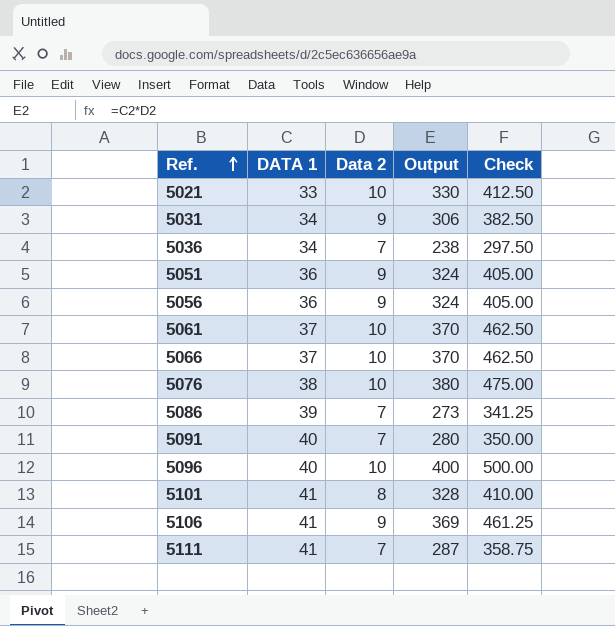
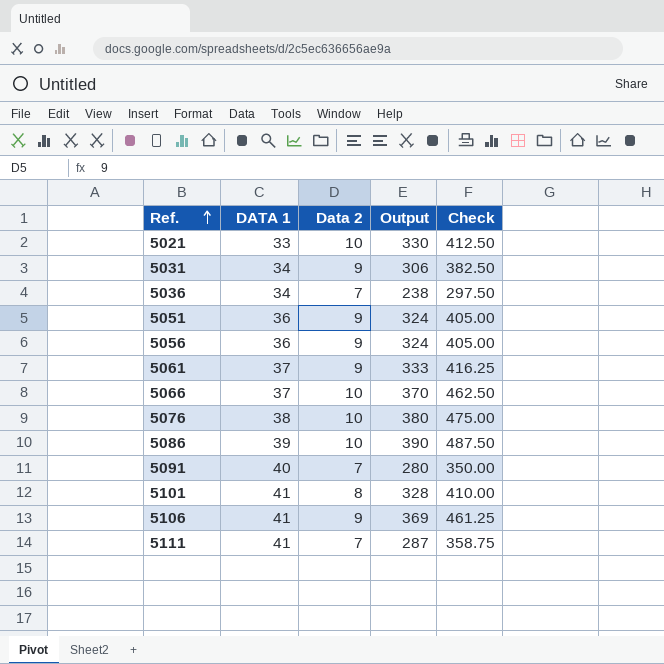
row 5096: 40 | 10 | 400 | 500.00 -> none
5061 | Data 2: 10 -> 9
5061 | Output: 370 -> 333
5061 | Check: 462.50 -> 416.25
5086 | Data 2: 7 -> 10
5086 | Output: 273 -> 390
5086 | Check: 341.25 -> 487.50

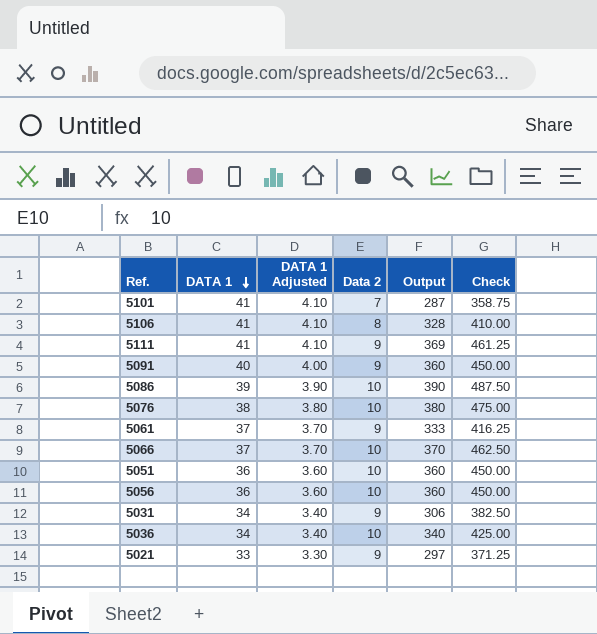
row order: Ref. ascending -> DATA 1 descending
column DATA 1 Adjusted | formula: none -> [DATA 1] * 0.1
5101 | Data 2: 8 -> 7
5101 | Output: 328 -> 287
5101 | Check: 410.00 -> 358.75
5106 | Data 2: 9 -> 8
5106 | Output: 369 -> 328
5106 | Check: 461.25 -> 410.00
5111 | Data 2: 7 -> 9
5111 | Output: 287 -> 369
5111 | Check: 358.75 -> 461.25
5091 | Data 2: 7 -> 9
5091 | Output: 280 -> 360
5091 | Check: 350.00 -> 450.00
5051 | Data 2: 9 -> 10
5051 | Output: 324 -> 360
5051 | Check: 405.00 -> 450.00
5056 | Data 2: 9 -> 10
5056 | Output: 324 -> 360
5056 | Check: 405.00 -> 450.00
5036 | Data 2: 7 -> 10
5036 | Output: 238 -> 340
5036 | Check: 297.50 -> 425.00
5021 | Data 2: 10 -> 9
5021 | Output: 330 -> 297
5021 | Check: 412.50 -> 371.25

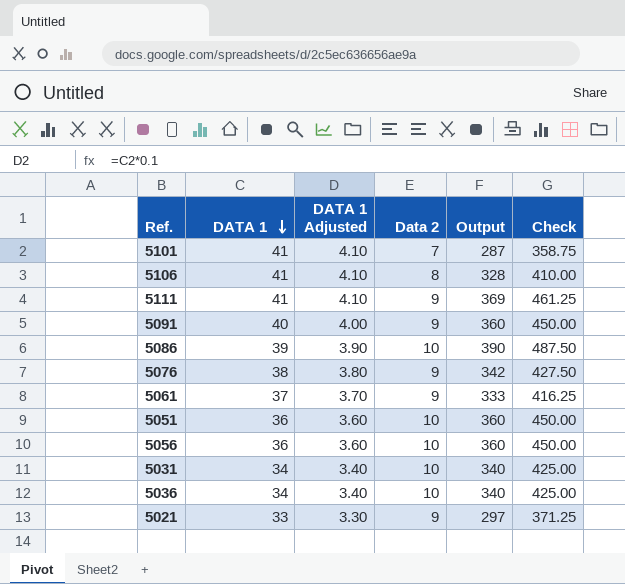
row 5066: 37 | 3.70 | 10 | 370 | 462.50 -> none
5076 | Data 2: 10 -> 9
5076 | Output: 380 -> 342
5076 | Check: 475.00 -> 427.50
5031 | Data 2: 9 -> 10
5031 | Output: 306 -> 340
5031 | Check: 382.50 -> 425.00

